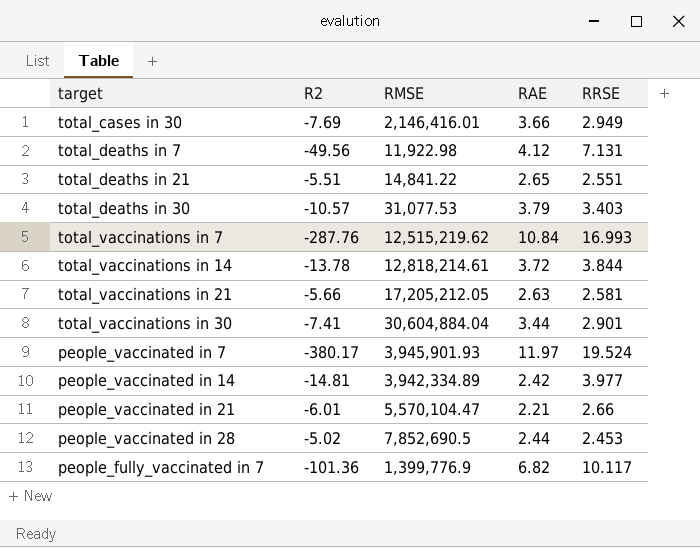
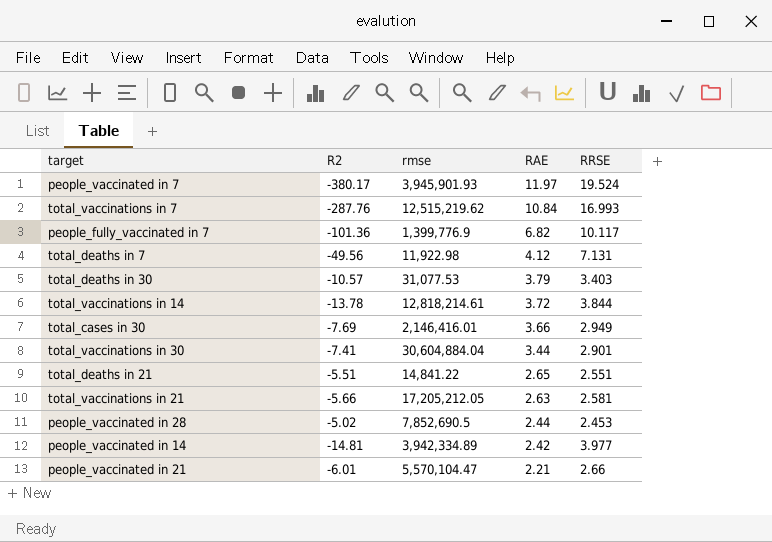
row order: none -> RAE descending
column name: RMSE -> rmse

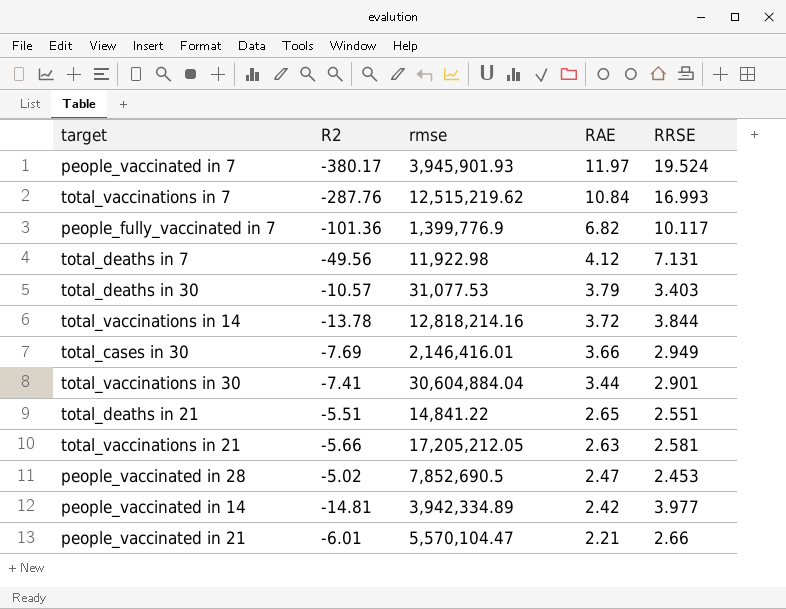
total_vaccinations in 14 | rmse: 12,818,214.61 -> 12,818,214.16
people_vaccinated in 28 | RAE: 2.44 -> 2.47

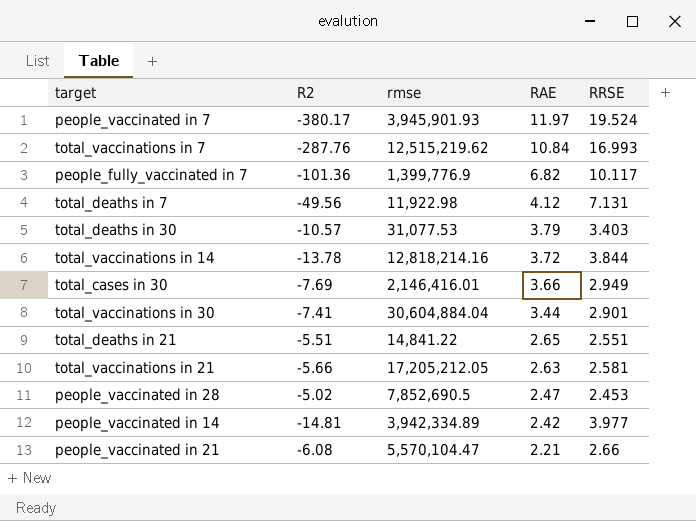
people_vaccinated in 21 | R2: -6.01 -> -6.08

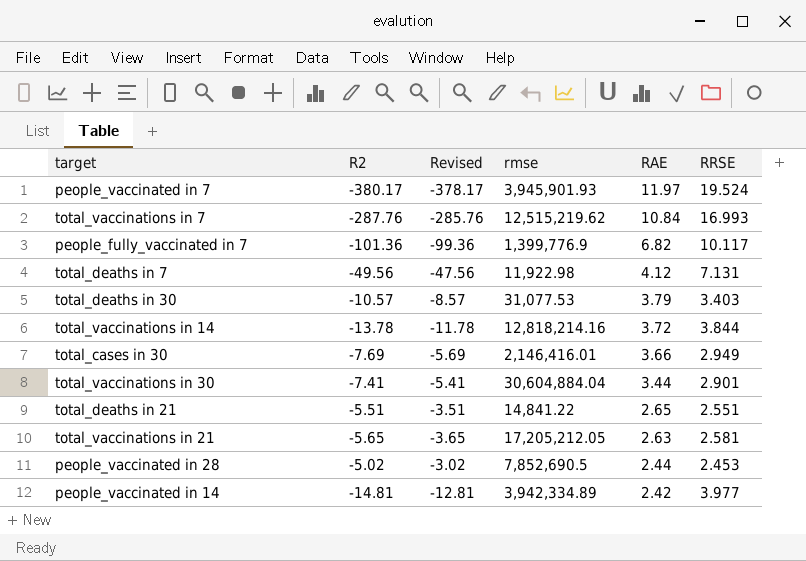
column Revised | formula: none -> [R2] + 2
row people_vaccinated in 21: -6.08 | 5,570,104.47 | 2.21 | 2.66 -> none
total_vaccinations in 21 | R2: -5.66 -> -5.65
people_vaccinated in 28 | RAE: 2.47 -> 2.44

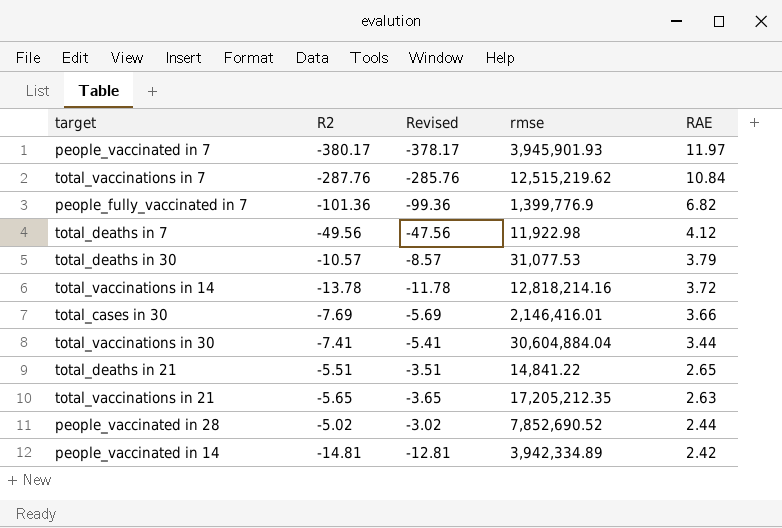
column RRSE | position: 6 -> none
total_vaccinations in 21 | rmse: 17,205,212.05 -> 17,205,212.35
people_vaccinated in 28 | rmse: 7,852,690.5 -> 7,852,690.52

